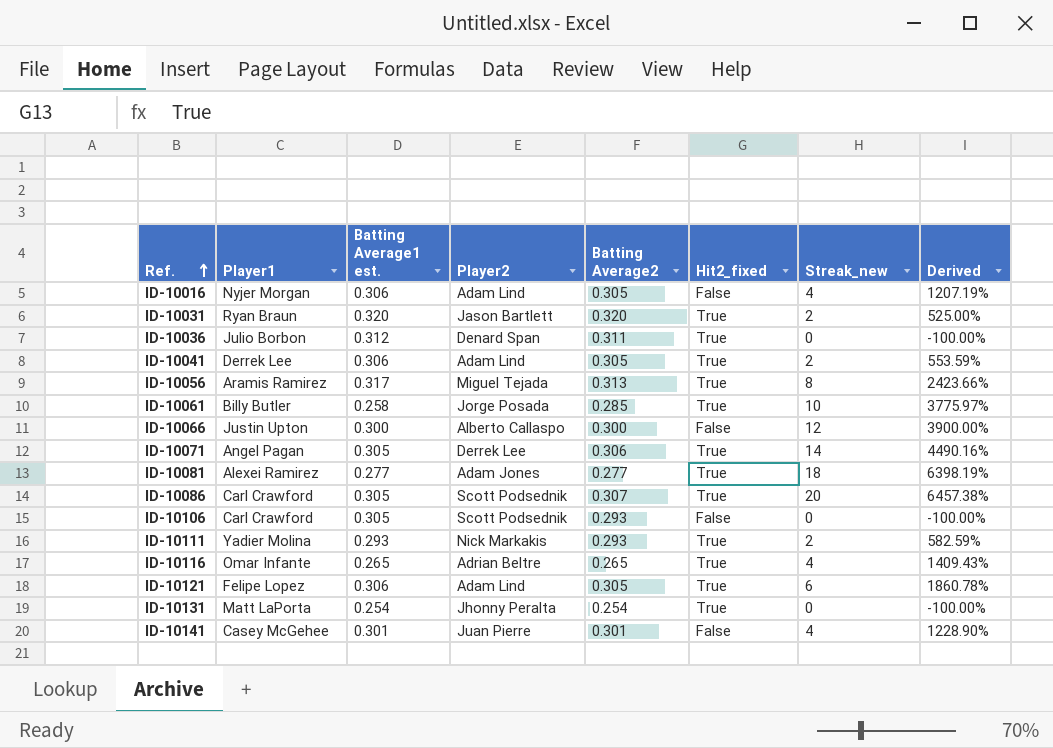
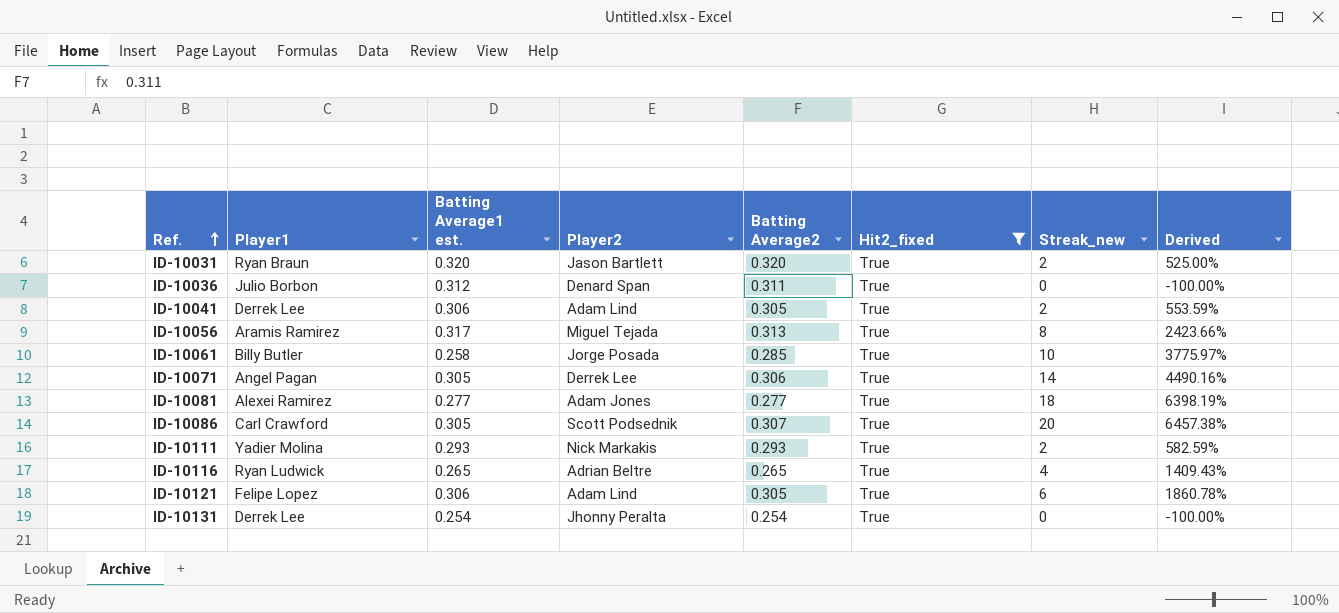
filter: none -> Hit2_fixed = True
ID-10116 | Player1: Omar Infante -> Ryan Ludwick
ID-10131 | Player1: Matt LaPorta -> Derrek Lee

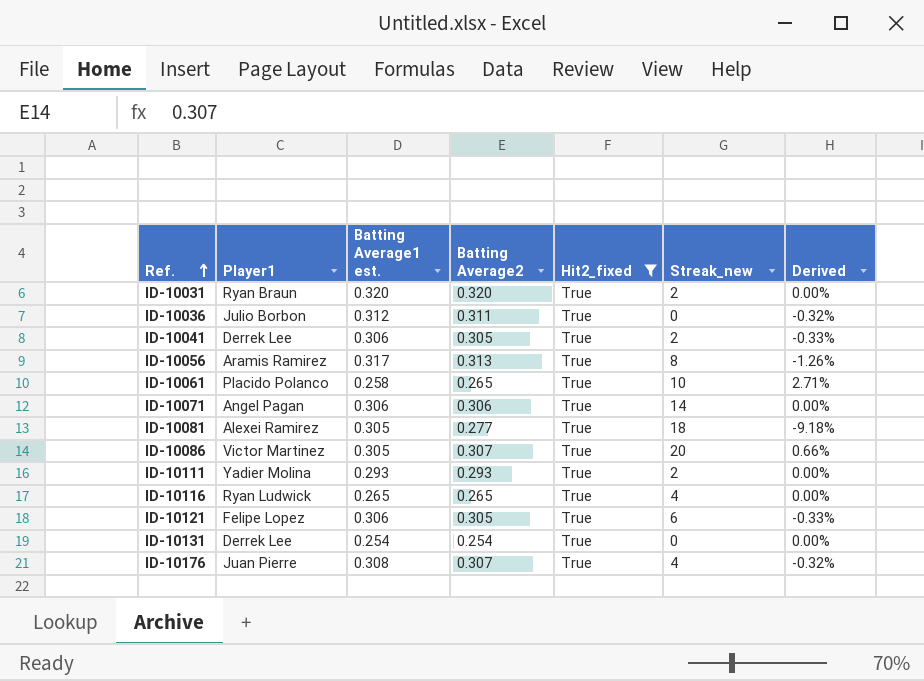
column Player2 | position: 4 -> none
column Derived | formula: ([Streak_new] - [Batting Average1 est.]) / [Batting Average1 est.] -> ([Batting Average2] - [Batting Average1 est.]) / [Batting Average1 est.]
ID-10061 | Player1: Billy Butler -> Placido Polanco
ID-10061 | Batting Average2: 0.285 -> 0.265
ID-10071 | Batting Average1 est.: 0.305 -> 0.306
ID-10081 | Batting Average1 est.: 0.277 -> 0.305
ID-10086 | Player1: Carl Crawford -> Victor Martinez
row ID-10176: none -> Juan Pierre | 0.308 | 0.307 | True | 4 | -0.32%

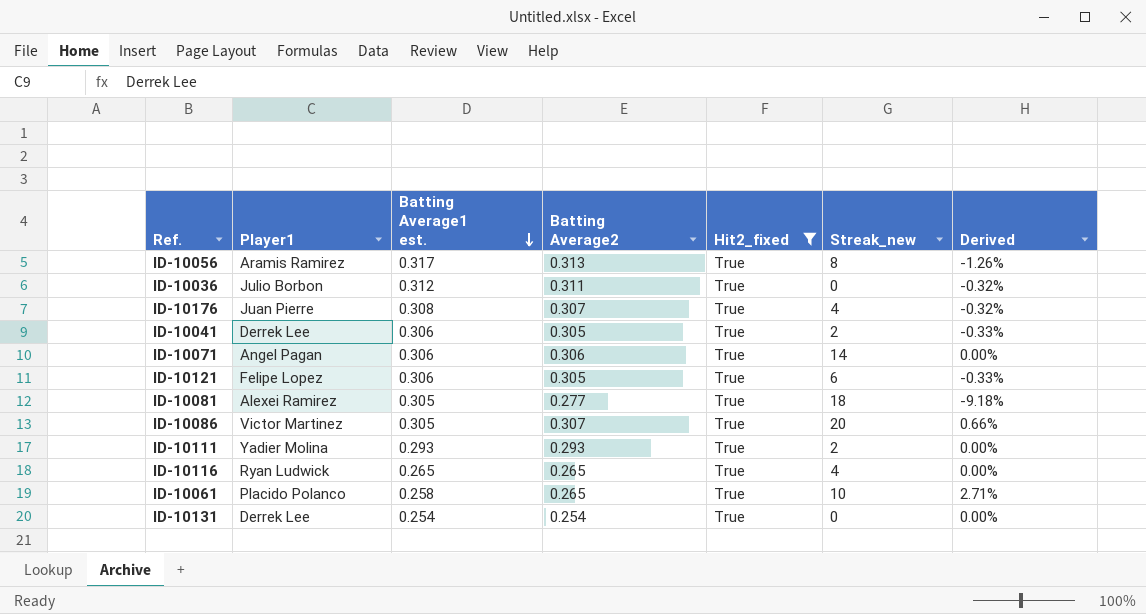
row order: Ref. ascending -> Batting Average1 est. descending
row ID-10031: Ryan Braun | 0.320 | 0.320 | True | 2 | 0.00% -> none

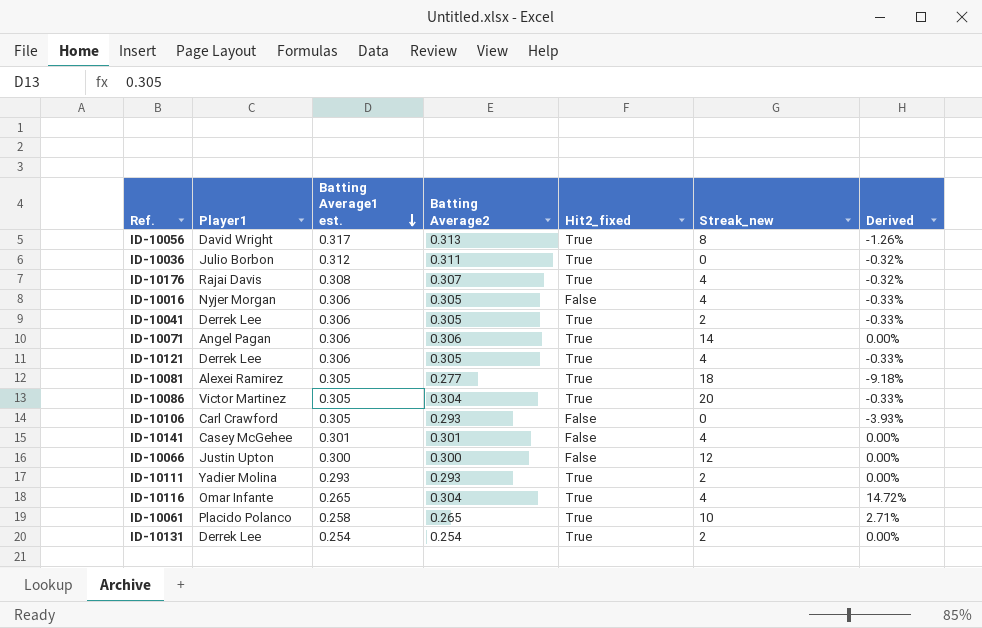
filter: Hit2_fixed = True -> none
ID-10056 | Player1: Aramis Ramirez -> David Wright
ID-10176 | Player1: Juan Pierre -> Rajai Davis
ID-10121 | Player1: Felipe Lopez -> Derrek Lee
ID-10121 | Streak_new: 6 -> 4
ID-10086 | Batting Average2: 0.307 -> 0.304
ID-10086 | Derived: 0.66% -> -0.33%
ID-10116 | Player1: Ryan Ludwick -> Omar Infante
ID-10116 | Batting Average2: 0.265 -> 0.304
ID-10116 | Derived: 0.00% -> 14.72%
ID-10131 | Streak_new: 0 -> 2

